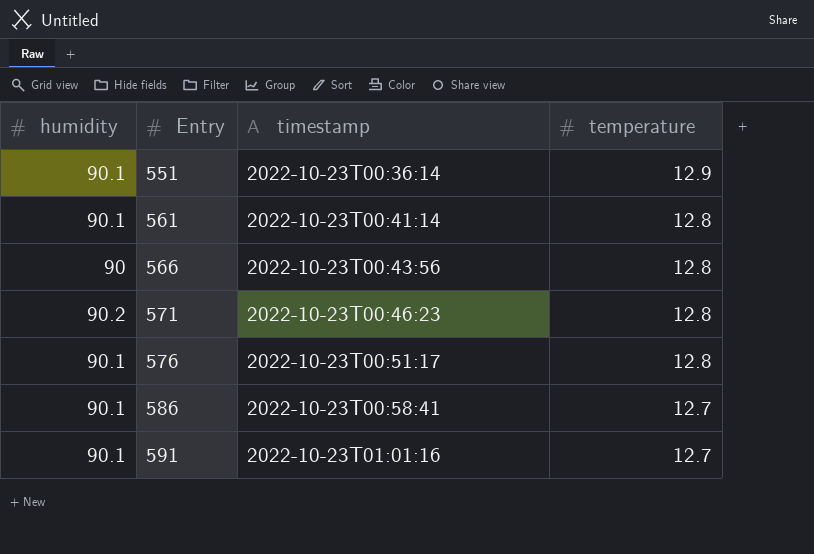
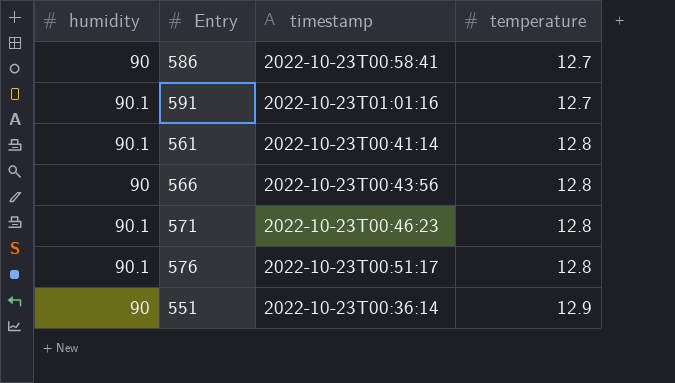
row order: Entry ascending -> temperature ascending
586 | humidity: 90.1 -> 90
571 | humidity: 90.2 -> 90.1
551 | humidity: 90.1 -> 90

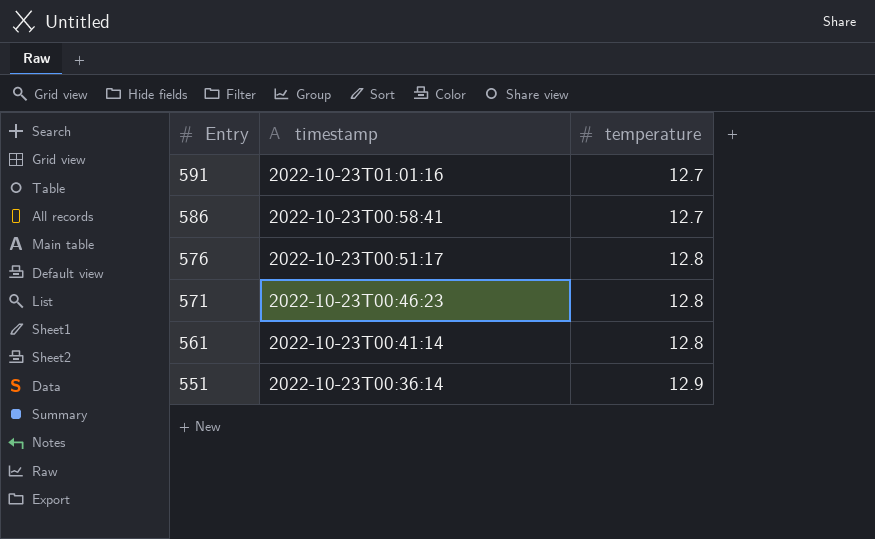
row order: temperature ascending -> Entry descending
column humidity | position: 1 -> none
row 566: 90 | 2022-10-23T00:43:56 | 12.8 -> none

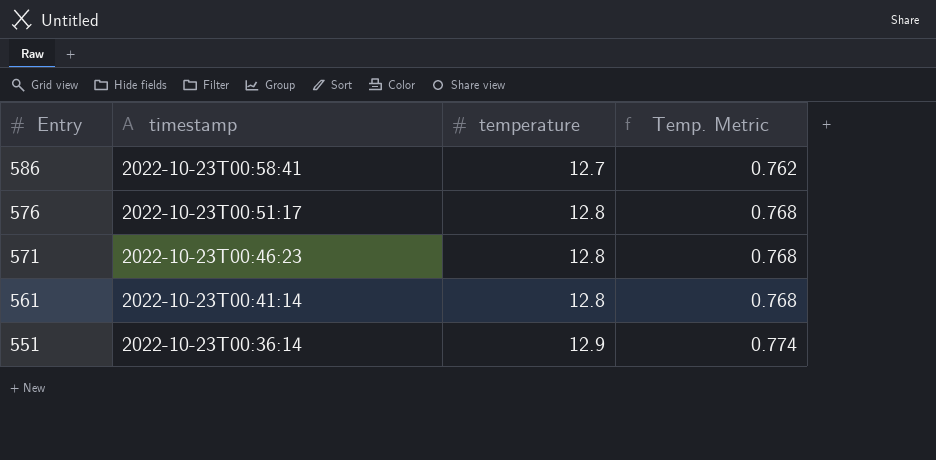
column Temp. Metric | formula: none -> [temperature] * 0.06
row 591: 2022-10-23T01:01:16 | 12.7 -> none

